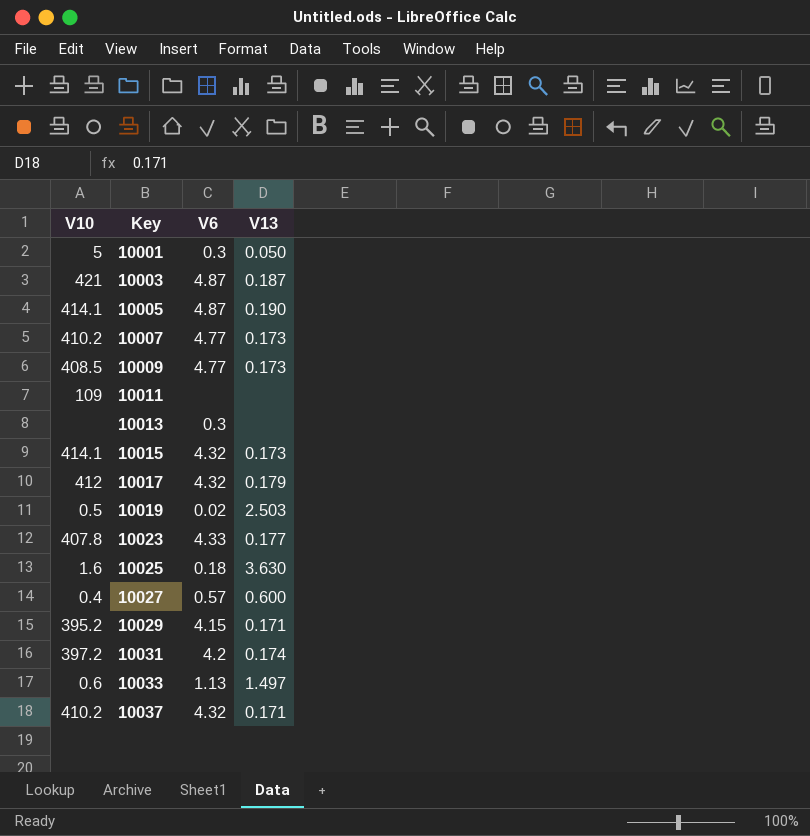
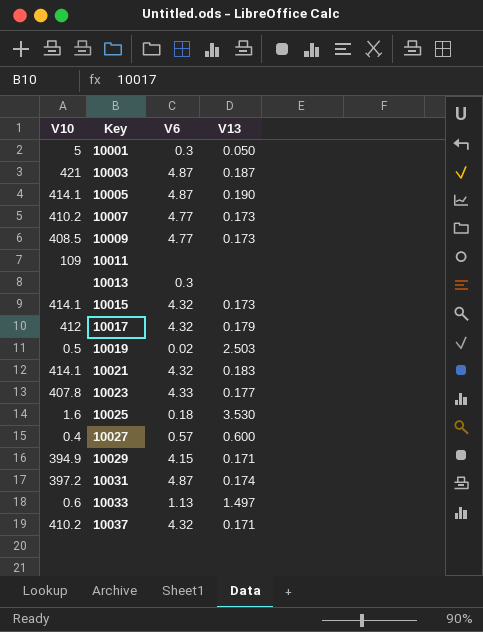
row 10021: none -> 414.1 | 4.32 | 0.183
10025 | V13: 3.630 -> 3.530
10029 | V10: 395.2 -> 394.9
10031 | V6: 4.2 -> 4.87

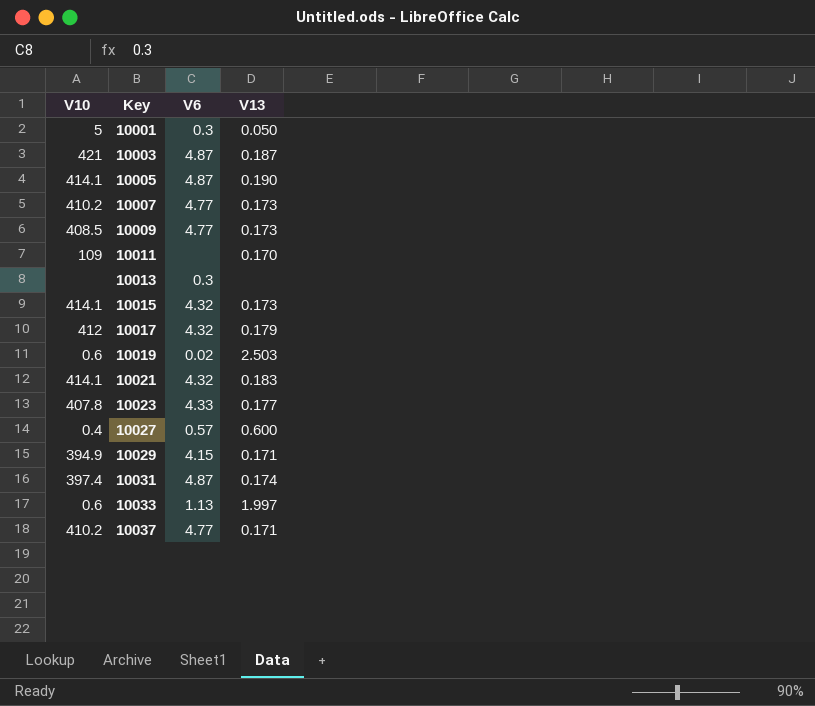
row 10025: 1.6 | 0.18 | 3.530 -> none
10011 | V13: none -> 0.170
10019 | V10: 0.5 -> 0.6
10031 | V10: 397.2 -> 397.4
10033 | V13: 1.497 -> 1.997
10037 | V6: 4.32 -> 4.77

